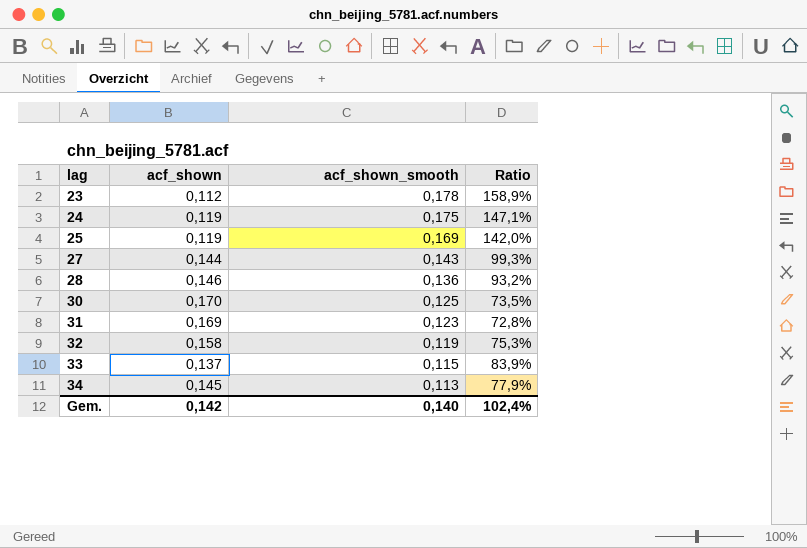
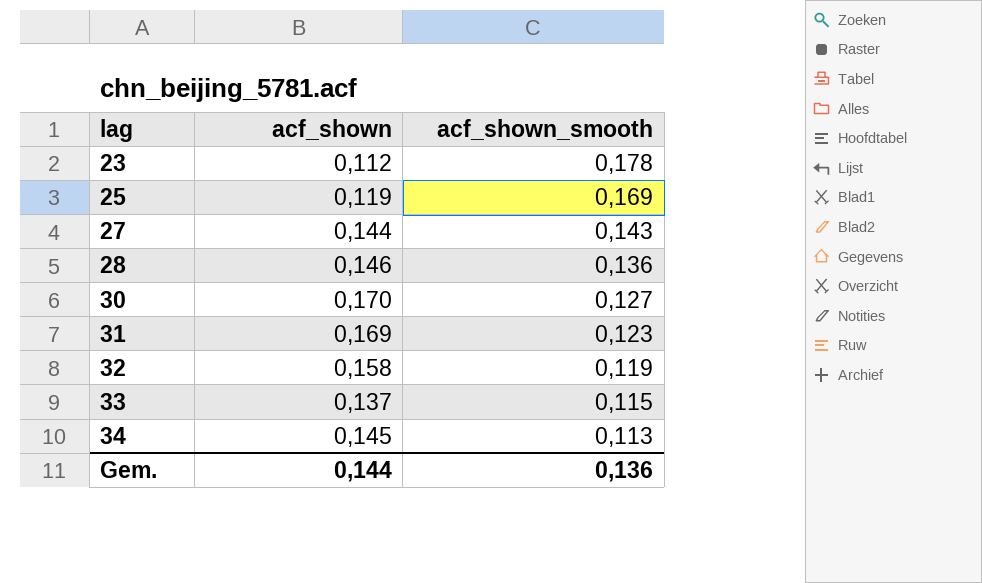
column Ratio | formula: [acf_shown_smooth] / [acf_shown] -> none
row 24: 0,119 | 0,175 | 147,1% -> none
30 | acf_shown_smooth: 0,125 -> 0,127
Gem. | acf_shown: 0,142 -> 0,144
Gem. | acf_shown_smooth: 0,140 -> 0,136

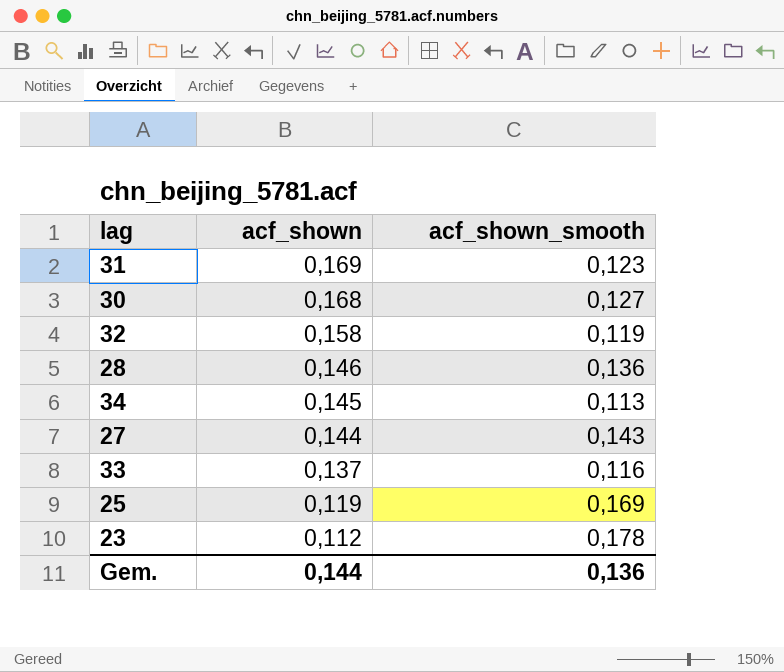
row order: lag ascending -> acf_shown descending
30 | acf_shown: 0,170 -> 0,168
33 | acf_shown_smooth: 0,115 -> 0,116

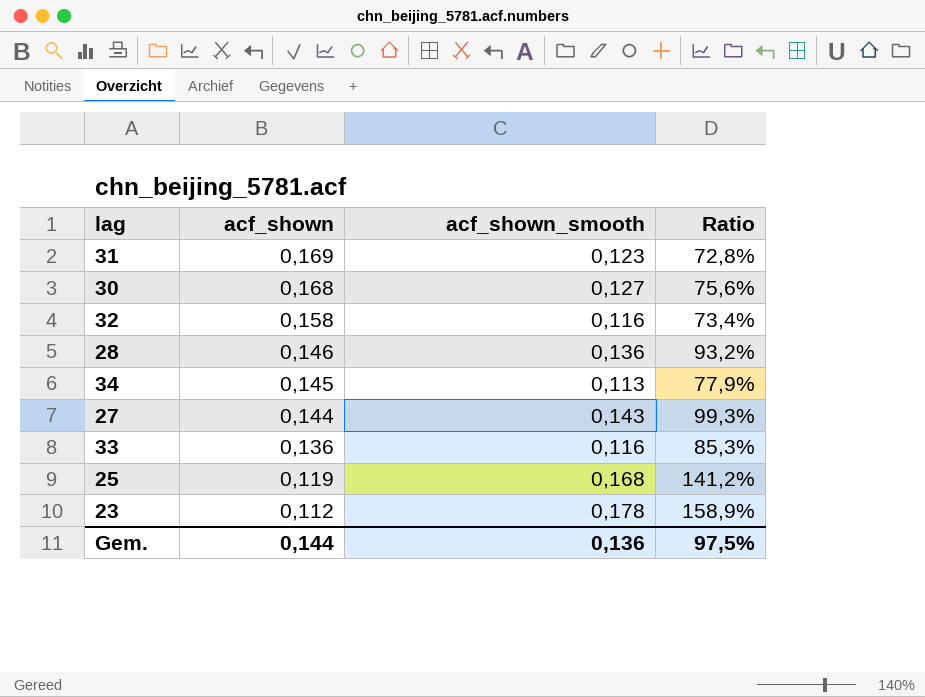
column Ratio | formula: none -> [acf_shown_smooth] / [acf_shown]
32 | acf_shown_smooth: 0,119 -> 0,116
33 | acf_shown: 0,137 -> 0,136
25 | acf_shown_smooth: 0,169 -> 0,168

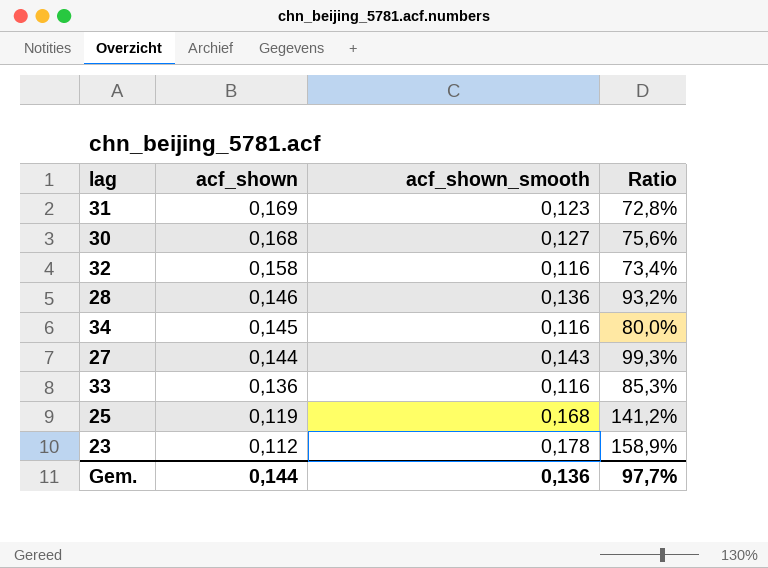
34 | acf_shown_smooth: 0,113 -> 0,116
34 | Ratio: 77,9% -> 80,0%
Gem. | Ratio: 97,5% -> 97,7%

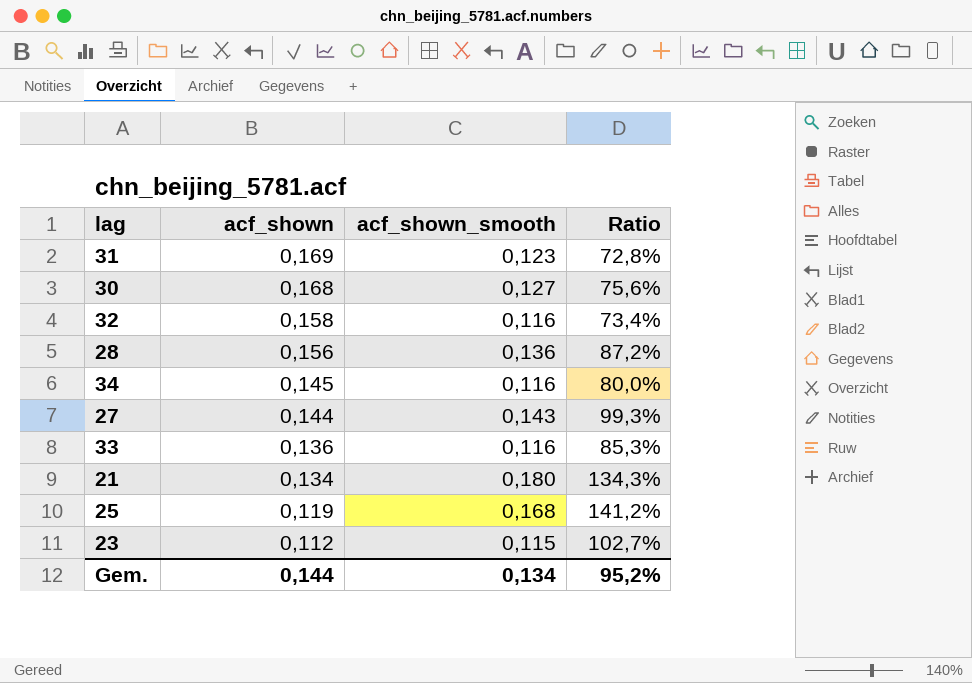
28 | acf_shown: 0,146 -> 0,156
28 | Ratio: 93,2% -> 87,2%
row 21: none -> 0,134 | 0,180 | 134,3%
23 | acf_shown_smooth: 0,178 -> 0,115
23 | Ratio: 158,9% -> 102,7%
Gem. | acf_shown_smooth: 0,136 -> 0,134
Gem. | Ratio: 97,7% -> 95,2%

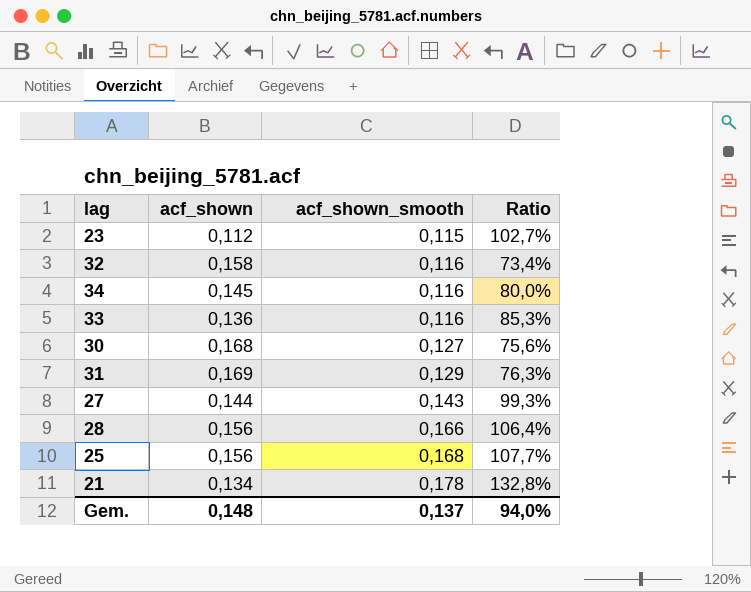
row order: acf_shown descending -> acf_shown_smooth ascending
31 | acf_shown_smooth: 0,123 -> 0,129
31 | Ratio: 72,8% -> 76,3%
28 | acf_shown_smooth: 0,136 -> 0,166
28 | Ratio: 87,2% -> 106,4%
25 | acf_shown: 0,119 -> 0,156
25 | Ratio: 141,2% -> 107,7%
21 | acf_shown_smooth: 0,180 -> 0,178
21 | Ratio: 134,3% -> 132,8%
Gem. | acf_shown: 0,144 -> 0,148
Gem. | acf_shown_smooth: 0,134 -> 0,137
Gem. | Ratio: 95,2% -> 94,0%

